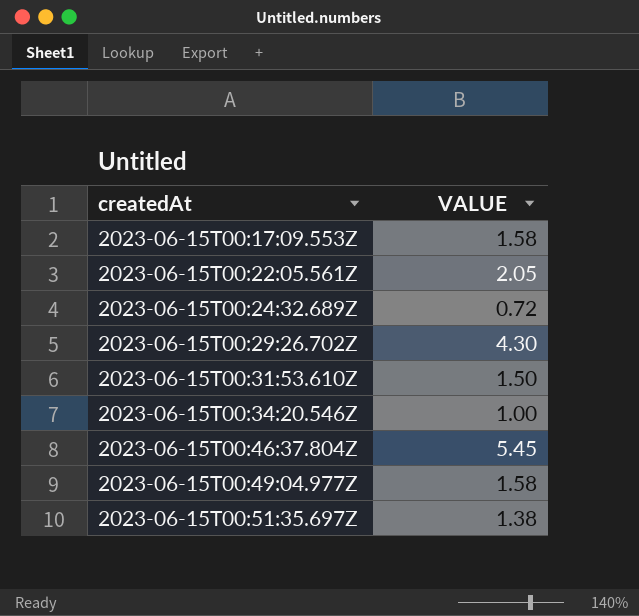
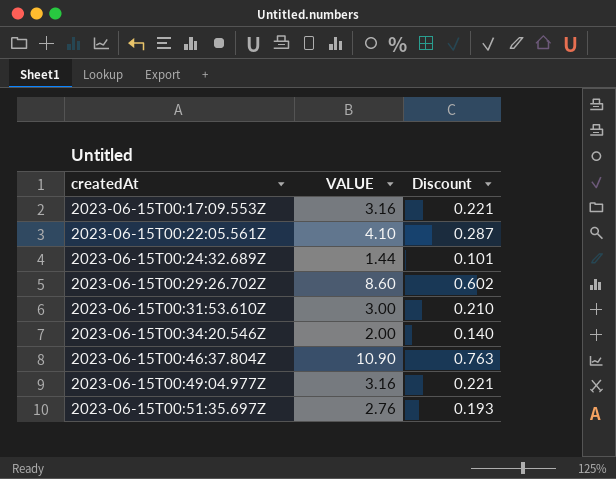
column Discount | formula: none -> [VALUE] * 0.07
2023-06-15T00:17:09.553Z | VALUE: 1.58 -> 3.16
2023-06-15T00:22:05.561Z | VALUE: 2.05 -> 4.10
2023-06-15T00:24:32.689Z | VALUE: 0.72 -> 1.44
2023-06-15T00:29:26.702Z | VALUE: 4.30 -> 8.60
2023-06-15T00:31:53.610Z | VALUE: 1.50 -> 3.00
2023-06-15T00:34:20.546Z | VALUE: 1.00 -> 2.00
2023-06-15T00:46:37.804Z | VALUE: 5.45 -> 10.90
2023-06-15T00:49:04.977Z | VALUE: 1.58 -> 3.16
2023-06-15T00:51:35.697Z | VALUE: 1.38 -> 2.76

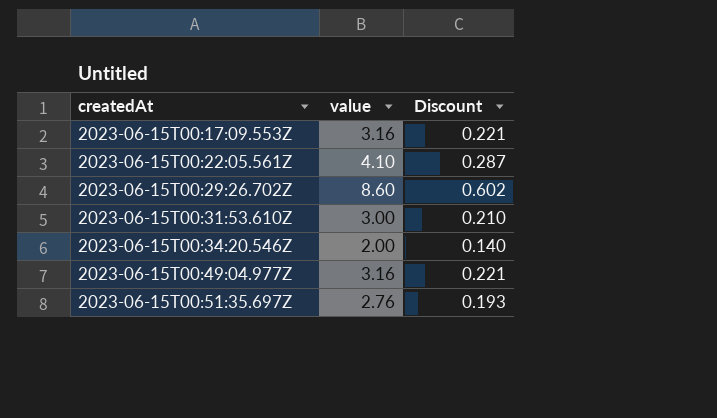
column name: VALUE -> value
row 2023-06-15T00:24:32.689Z: 1.44 | 0.101 -> none
row 2023-06-15T00:46:37.804Z: 10.90 | 0.763 -> none

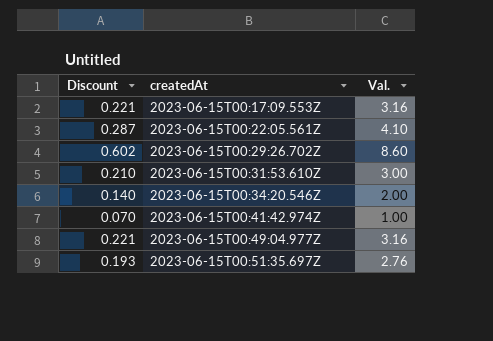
column Discount | position: 3 -> 1
column name: value -> Val.
row 2023-06-15T00:41:42.974Z: none -> 0.070 | 1.00

